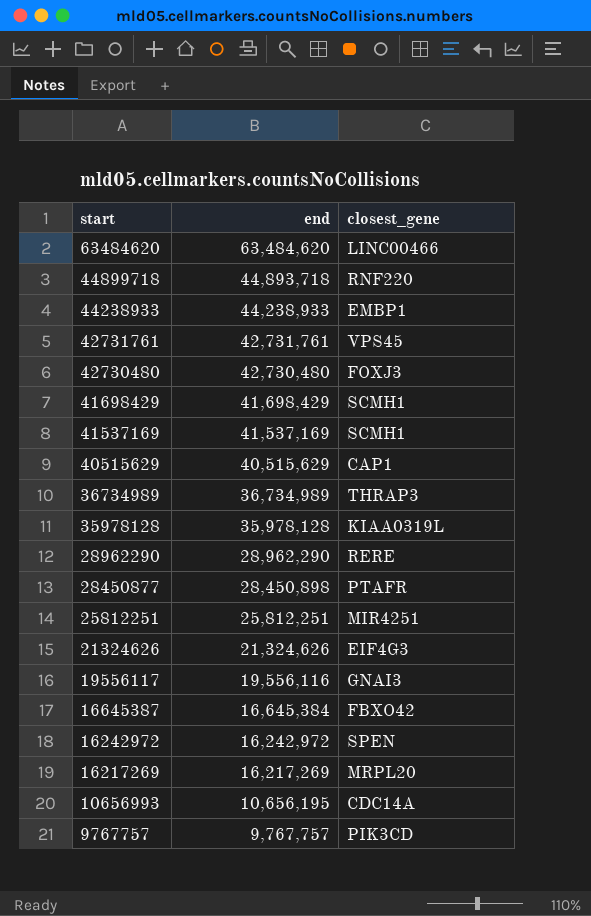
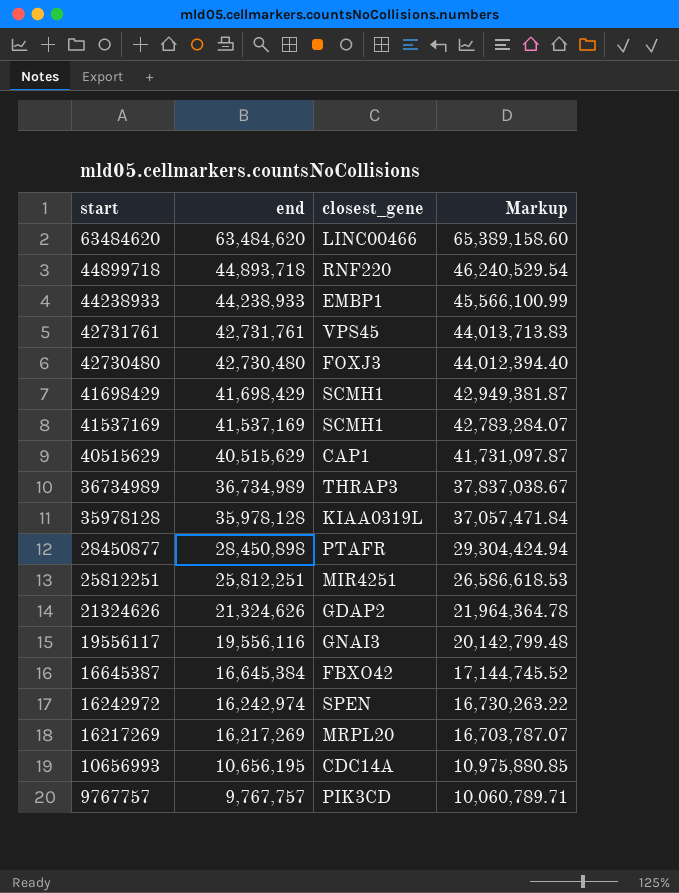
column Markup | formula: none -> [end] * 1.03
row 28962290: 28,962,290 | RERE -> none
21324626 | closest_gene: EIF4G3 -> GDAP2
16242972 | end: 16,242,972 -> 16,242,974

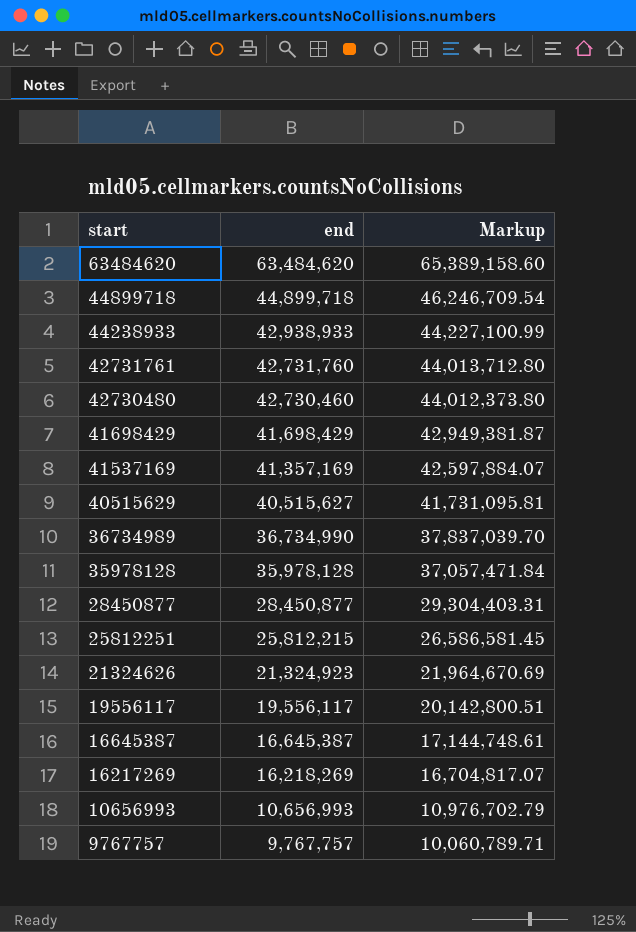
column closest_gene | position: 3 -> none
row 16242972: 16,242,974 | SPEN | 16,730,263.22 -> none
44899718 | end: 44,893,718 -> 44,899,718
44899718 | Markup: 46,240,529.54 -> 46,246,709.54
44238933 | end: 44,238,933 -> 42,938,933
44238933 | Markup: 45,566,100.99 -> 44,227,100.99
42731761 | end: 42,731,761 -> 42,731,760
42731761 | Markup: 44,013,713.83 -> 44,013,712.80
42730480 | end: 42,730,480 -> 42,730,460
42730480 | Markup: 44,012,394.40 -> 44,012,373.80
41537169 | end: 41,537,169 -> 41,357,169
41537169 | Markup: 42,783,284.07 -> 42,597,884.07
40515629 | end: 40,515,629 -> 40,515,627
40515629 | Markup: 41,731,097.87 -> 41,731,095.81
36734989 | end: 36,734,989 -> 36,734,990
36734989 | Markup: 37,837,038.67 -> 37,837,039.70
28450877 | end: 28,450,898 -> 28,450,877
28450877 | Markup: 29,304,424.94 -> 29,304,403.31
25812251 | end: 25,812,251 -> 25,812,215
25812251 | Markup: 26,586,618.53 -> 26,586,581.45
21324626 | end: 21,324,626 -> 21,324,923
21324626 | Markup: 21,964,364.78 -> 21,964,670.69
19556117 | end: 19,556,116 -> 19,556,117
19556117 | Markup: 20,142,799.48 -> 20,142,800.51
16645387 | end: 16,645,384 -> 16,645,387
16645387 | Markup: 17,144,745.52 -> 17,144,748.61
16217269 | end: 16,217,269 -> 16,218,269
16217269 | Markup: 16,703,787.07 -> 16,704,817.07
10656993 | end: 10,656,195 -> 10,656,993
10656993 | Markup: 10,975,880.85 -> 10,976,702.79

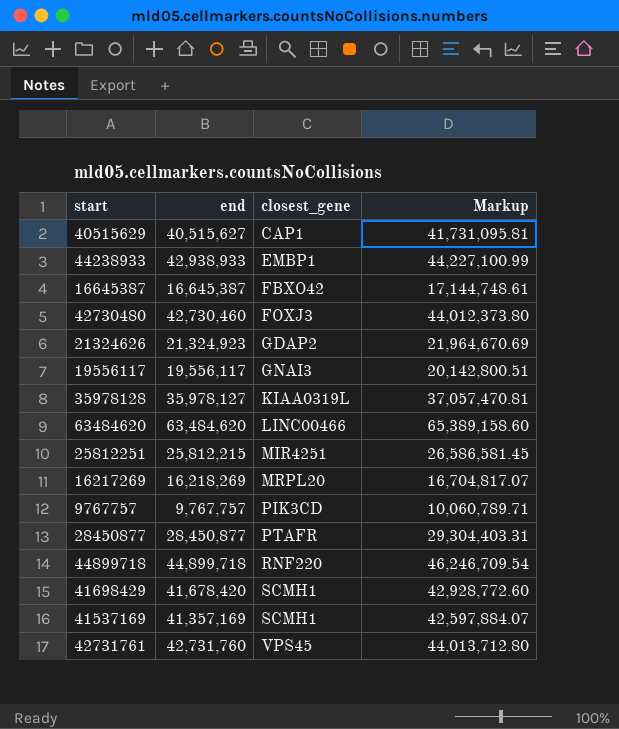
row order: start descending -> closest_gene ascending
column closest_gene | position: none -> 3
row 36734989: 36,734,990 | 37,837,039.70 -> none
row 10656993: 10,656,993 | 10,976,702.79 -> none
35978128 | end: 35,978,128 -> 35,978,127
35978128 | Markup: 37,057,471.84 -> 37,057,470.81
41698429 | end: 41,698,429 -> 41,678,420
41698429 | Markup: 42,949,381.87 -> 42,928,772.60

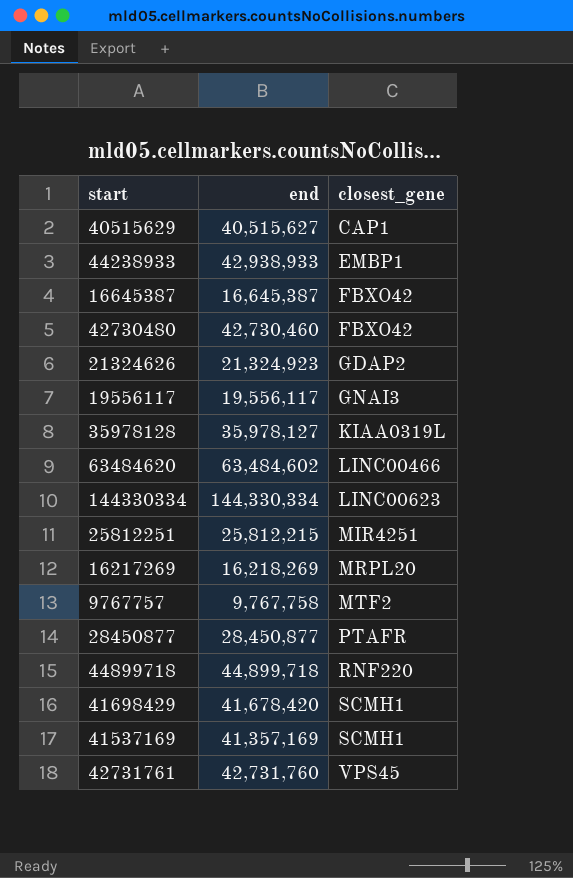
column Markup | formula: [end] * 1.03 -> none
42730480 | closest_gene: FOXJ3 -> FBXO42
63484620 | end: 63,484,620 -> 63,484,602
row 144330334: none -> 144,330,334 | LINC00623
9767757 | end: 9,767,757 -> 9,767,758
9767757 | closest_gene: PIK3CD -> MTF2

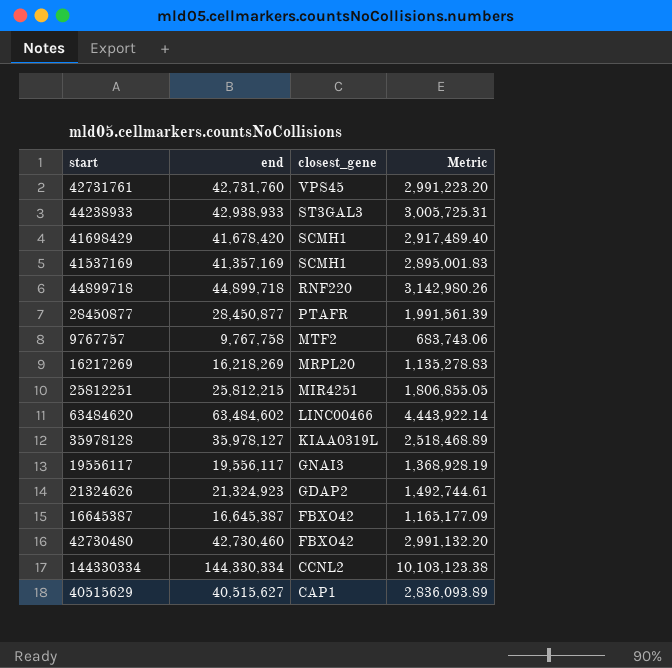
row order: closest_gene ascending -> closest_gene descending
column Metric | formula: none -> [end] * 0.07
44238933 | closest_gene: EMBP1 -> ST3GAL3
144330334 | closest_gene: LINC00623 -> CCNL2

